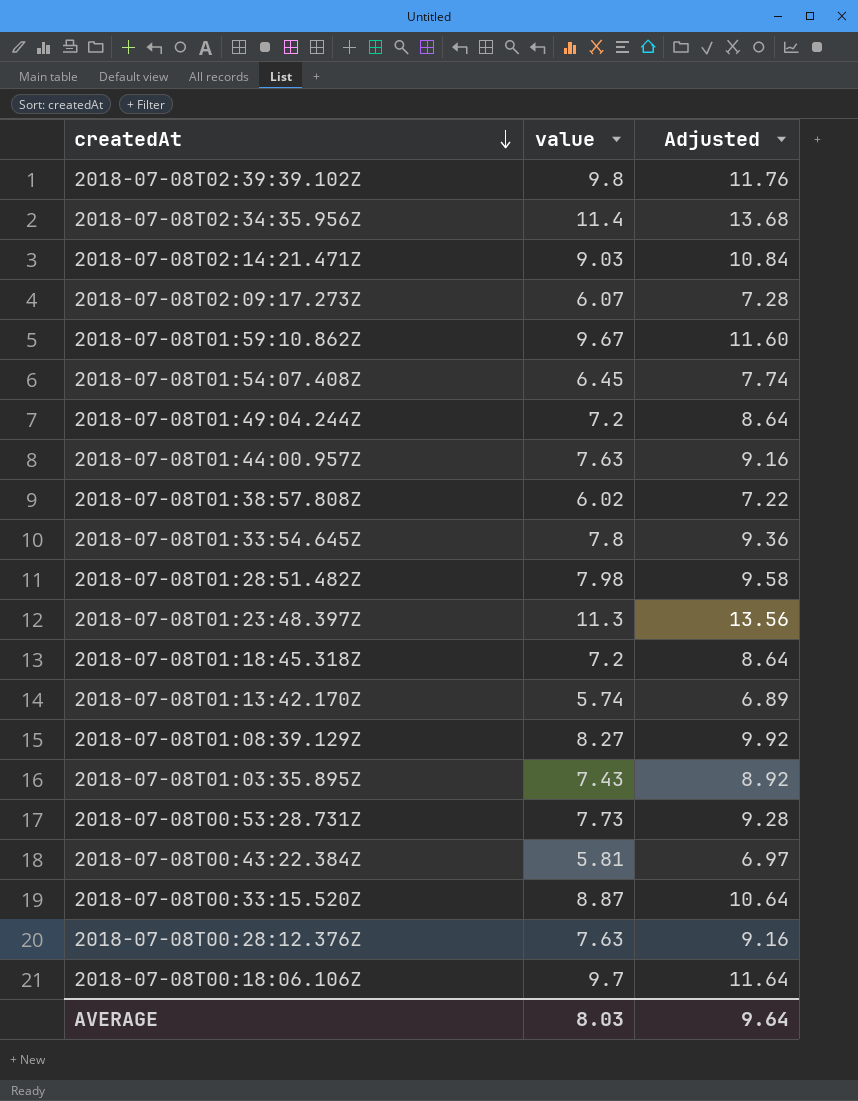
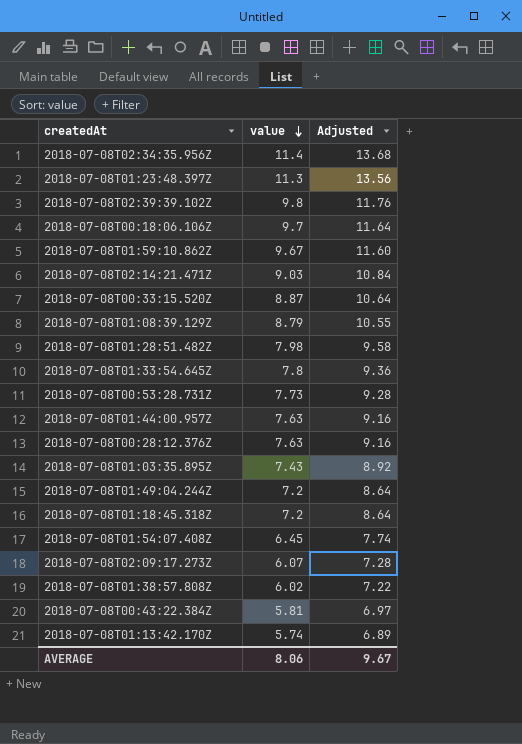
row order: createdAt descending -> value descending
2018-07-08T01:08:39.129Z | value: 8.27 -> 8.79
2018-07-08T01:08:39.129Z | Adjusted: 9.92 -> 10.55
AVERAGE | value: 8.03 -> 8.06
AVERAGE | Adjusted: 9.64 -> 9.67

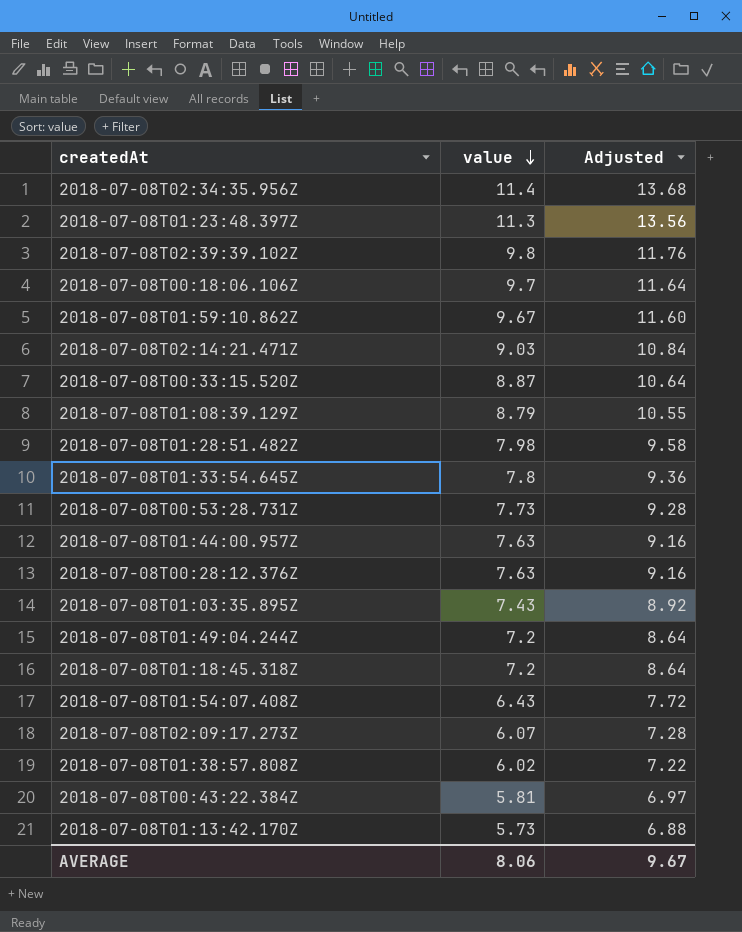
2018-07-08T01:54:07.408Z | value: 6.45 -> 6.43
2018-07-08T01:54:07.408Z | Adjusted: 7.74 -> 7.72
2018-07-08T01:13:42.170Z | value: 5.74 -> 5.73
2018-07-08T01:13:42.170Z | Adjusted: 6.89 -> 6.88

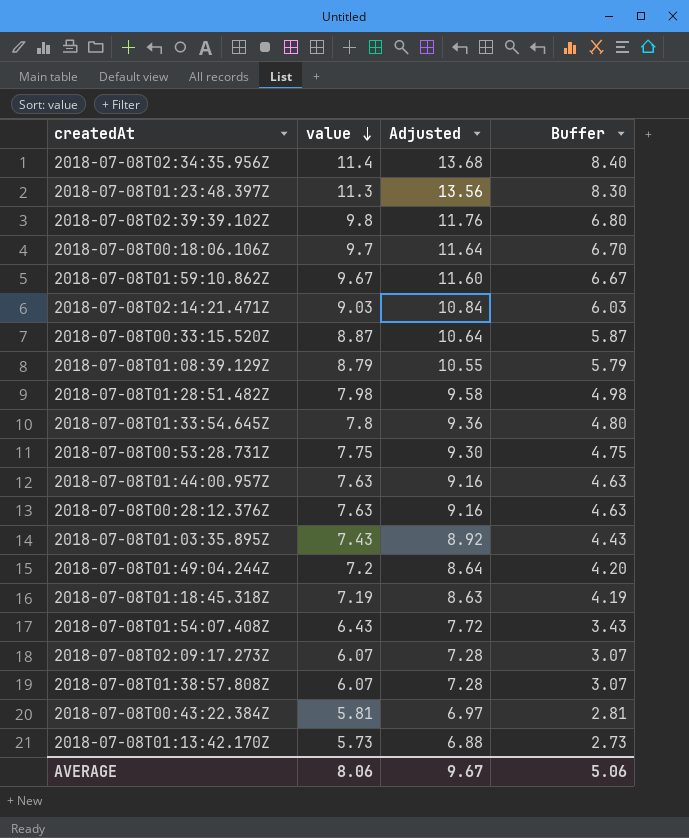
column Buffer | formula: none -> [value] - 3
2018-07-08T00:53:28.731Z | value: 7.73 -> 7.75
2018-07-08T00:53:28.731Z | Adjusted: 9.28 -> 9.30
2018-07-08T01:18:45.318Z | value: 7.2 -> 7.19
2018-07-08T01:18:45.318Z | Adjusted: 8.64 -> 8.63
2018-07-08T01:38:57.808Z | value: 6.02 -> 6.07
2018-07-08T01:38:57.808Z | Adjusted: 7.22 -> 7.28

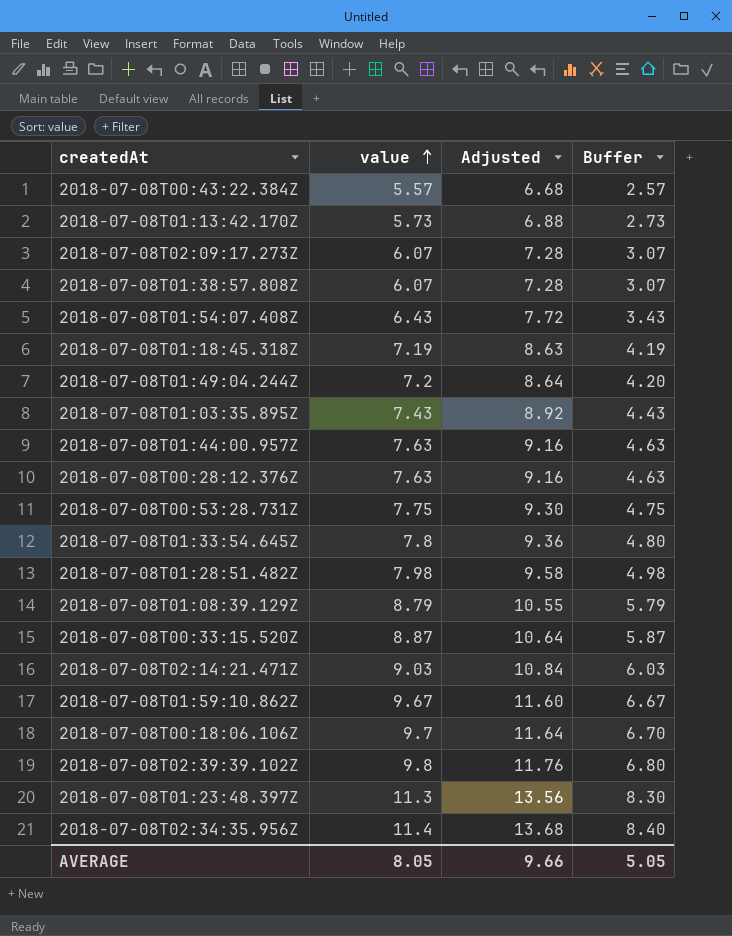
row order: value descending -> value ascending
2018-07-08T00:43:22.384Z | value: 5.81 -> 5.57
2018-07-08T00:43:22.384Z | Adjusted: 6.97 -> 6.68
2018-07-08T00:43:22.384Z | Buffer: 2.81 -> 2.57
AVERAGE | value: 8.06 -> 8.05
AVERAGE | Adjusted: 9.67 -> 9.66
AVERAGE | Buffer: 5.06 -> 5.05

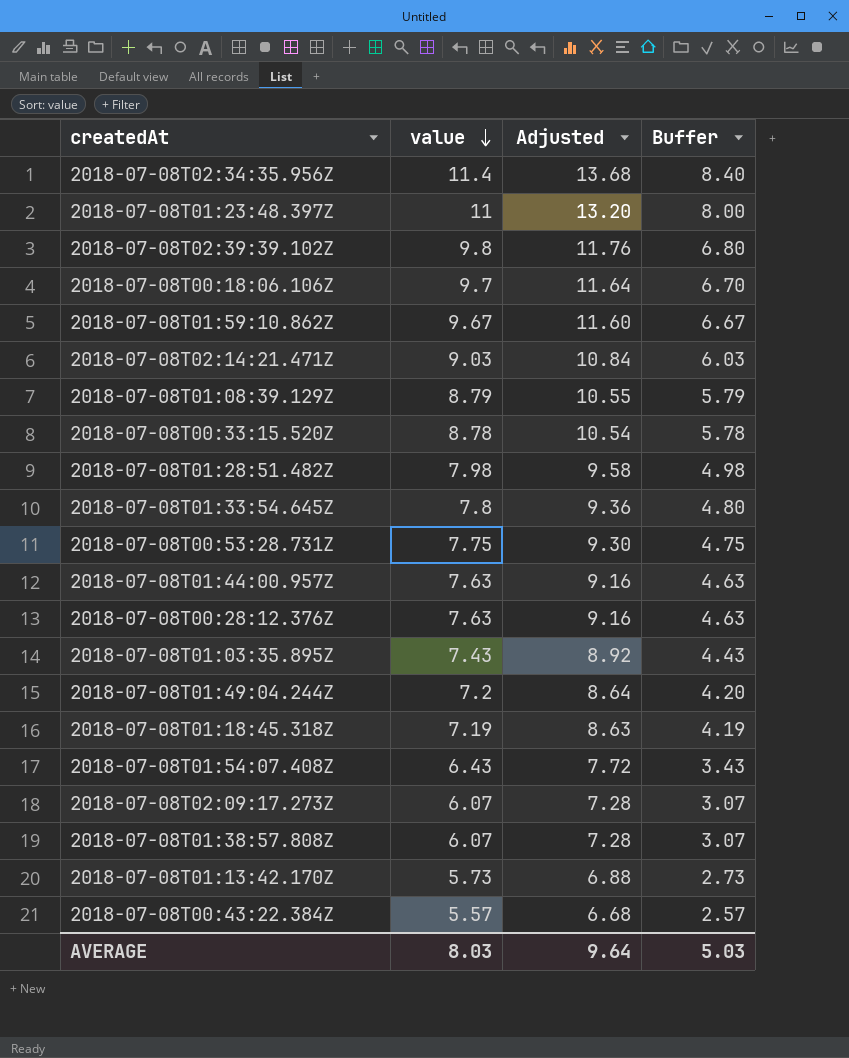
row order: value ascending -> value descending
2018-07-08T01:23:48.397Z | value: 11.3 -> 11
2018-07-08T01:23:48.397Z | Adjusted: 13.56 -> 13.20
2018-07-08T01:23:48.397Z | Buffer: 8.30 -> 8.00
2018-07-08T00:33:15.520Z | value: 8.87 -> 8.78
2018-07-08T00:33:15.520Z | Adjusted: 10.64 -> 10.54
2018-07-08T00:33:15.520Z | Buffer: 5.87 -> 5.78
AVERAGE | value: 8.05 -> 8.03
AVERAGE | Adjusted: 9.66 -> 9.64
AVERAGE | Buffer: 5.05 -> 5.03

